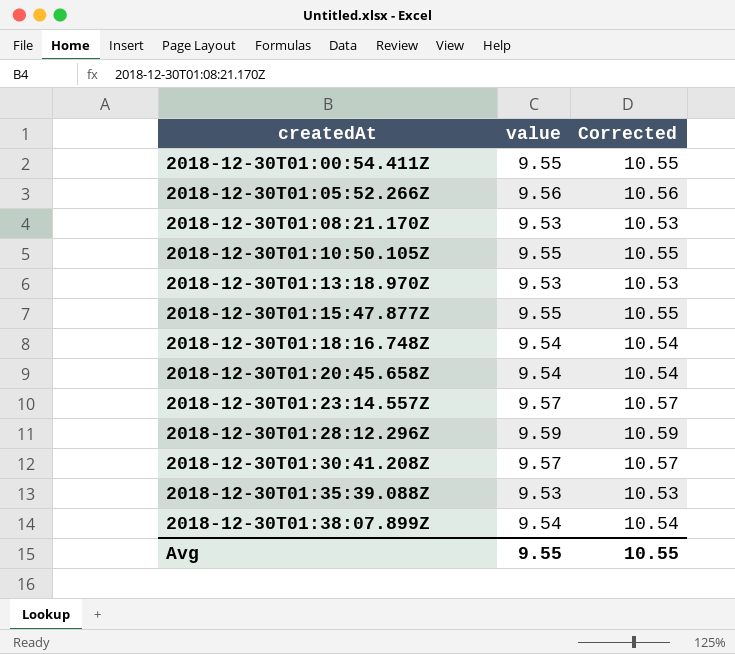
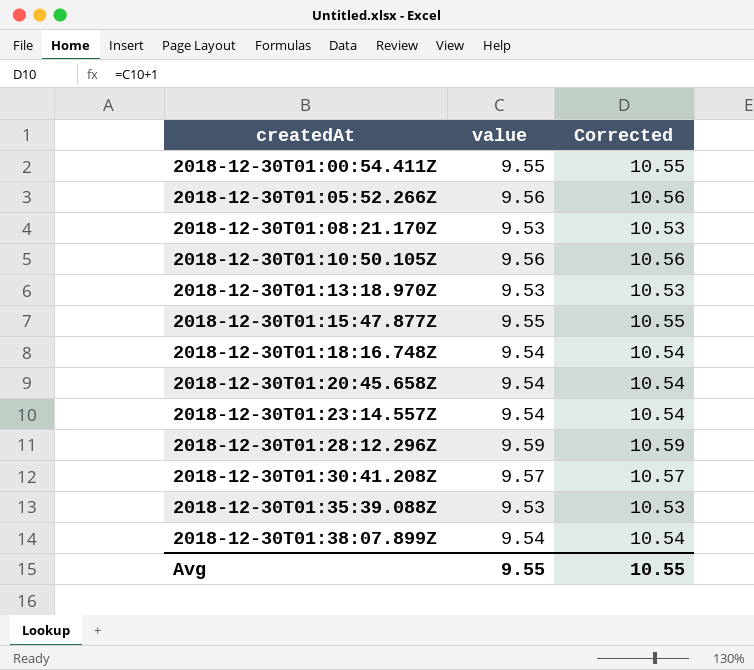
2018-12-30T01:10:50.105Z | value: 9.55 -> 9.56
2018-12-30T01:10:50.105Z | Corrected: 10.55 -> 10.56
2018-12-30T01:23:14.557Z | value: 9.57 -> 9.54
2018-12-30T01:23:14.557Z | Corrected: 10.57 -> 10.54

